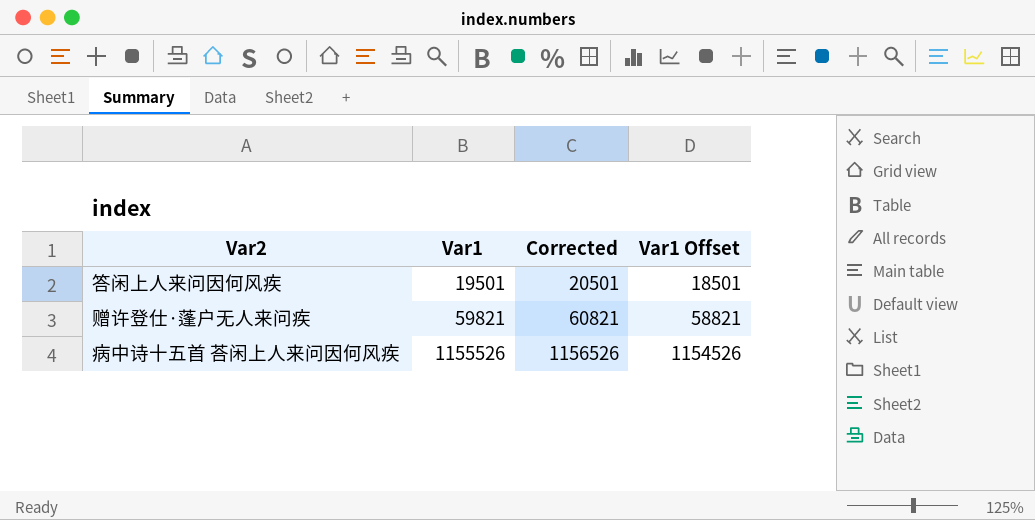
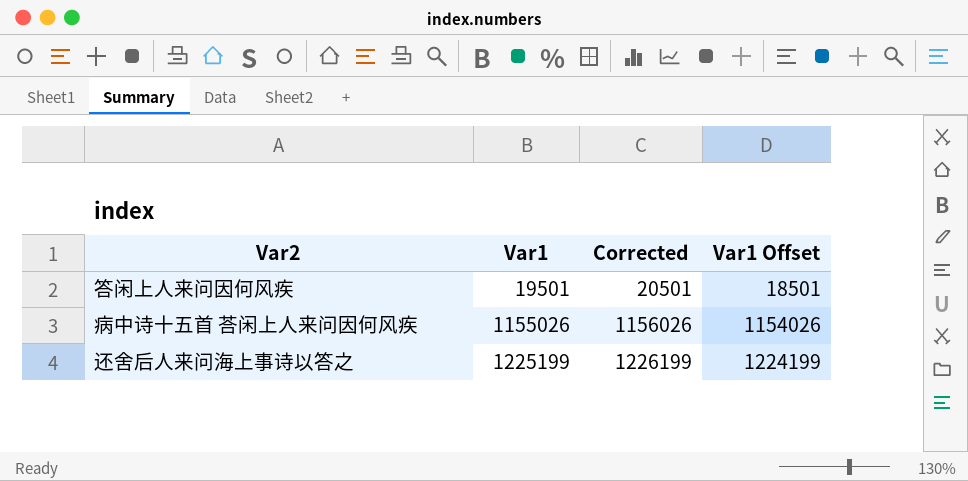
row 赠许登仕·蓬户无人来问疾: 59821 | 60821 | 58821 -> none
病中诗十五首 荅闲上人来问因何风疾 | Var1: 1155526 -> 1155026
病中诗十五首 荅闲上人来问因何风疾 | Corrected: 1156526 -> 1156026
病中诗十五首 荅闲上人来问因何风疾 | Var1 Offset: 1154526 -> 1154026
row 还舍后人来问海上事诗以答之: none -> 1225199 | 1226199 | 1224199

